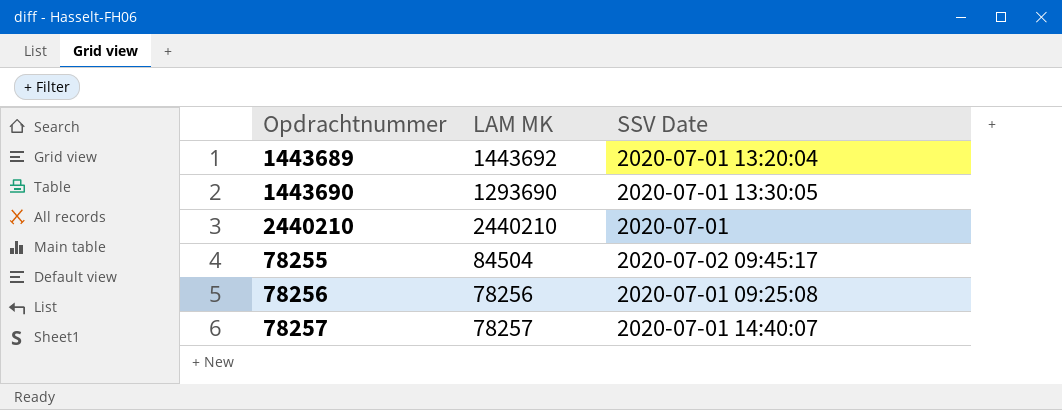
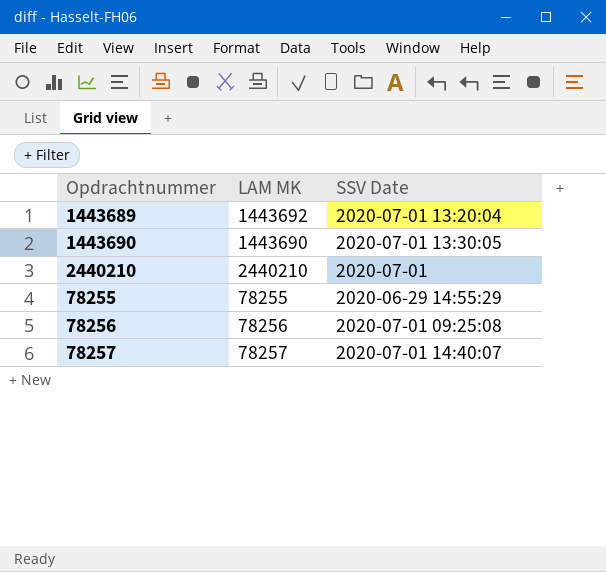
1443690 | LAM MK: 1293690 -> 1443690
78255 | LAM MK: 84504 -> 78255
78255 | SSV Date: 2020-07-02 09:45:17 -> 2020-06-29 14:55:29

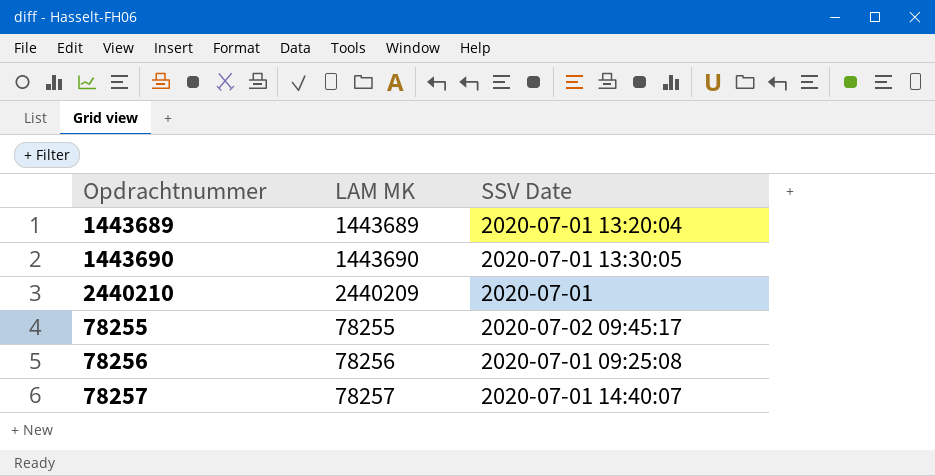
1443689 | LAM MK: 1443692 -> 1443689
2440210 | LAM MK: 2440210 -> 2440209
78255 | SSV Date: 2020-06-29 14:55:29 -> 2020-07-02 09:45:17

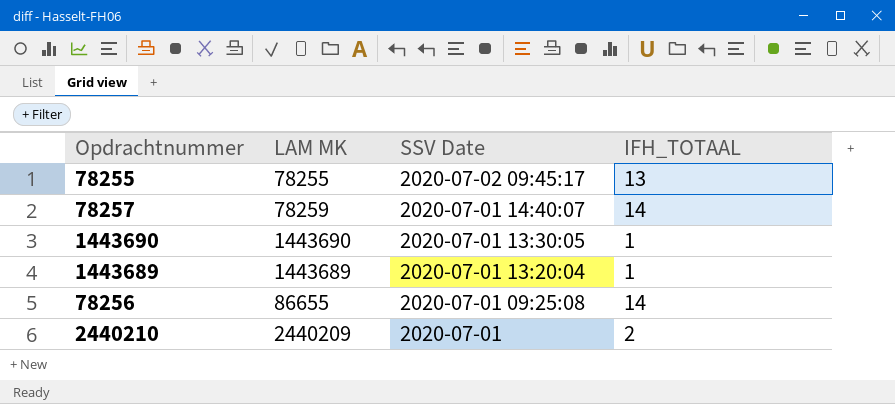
row order: none -> SSV Date descending
column IFH_TOTAAL | position: none -> 4
78257 | LAM MK: 78257 -> 78259
78256 | LAM MK: 78256 -> 86655

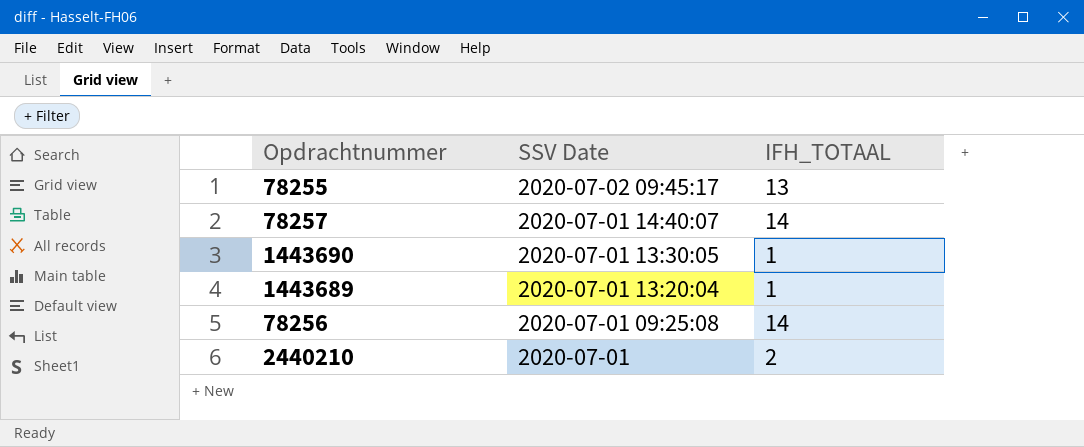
column LAM MK | position: 2 -> none

